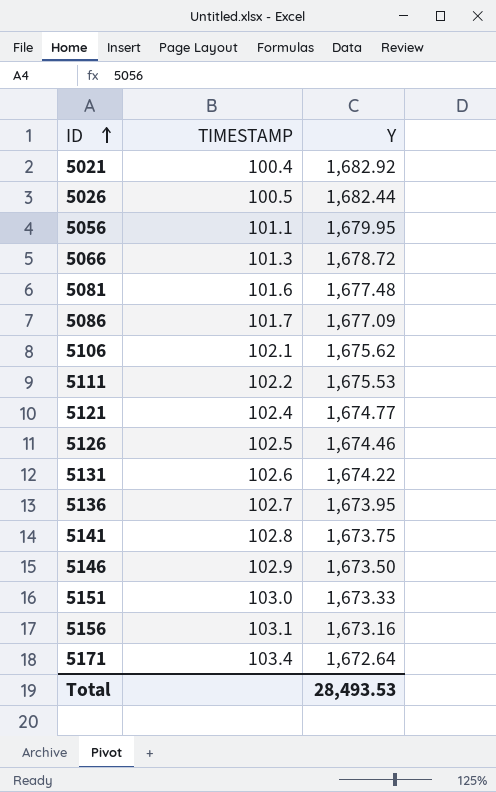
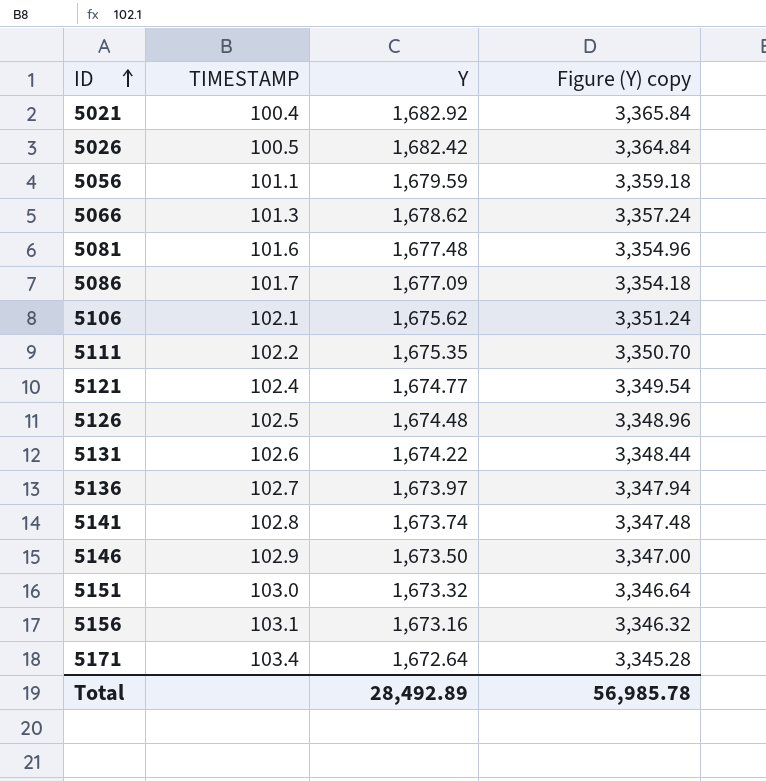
column Figure (Y) copy | formula: none -> [Y] * 2
5026 | Y: 1,682.44 -> 1,682.42
5056 | Y: 1,679.95 -> 1,679.59
5066 | Y: 1,678.72 -> 1,678.62
5111 | Y: 1,675.53 -> 1,675.35
5126 | Y: 1,674.46 -> 1,674.48
5136 | Y: 1,673.95 -> 1,673.97
5141 | Y: 1,673.75 -> 1,673.74
5151 | Y: 1,673.33 -> 1,673.32
Total | Y: 28,493.53 -> 28,492.89

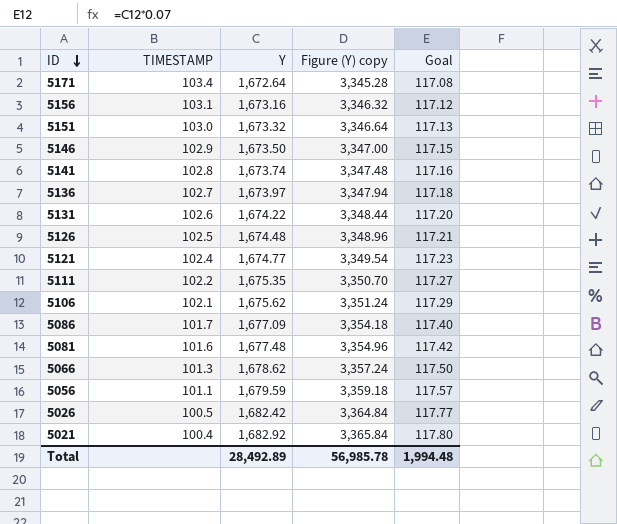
row order: ID ascending -> ID descending
column Goal | formula: none -> [Y] * 0.07

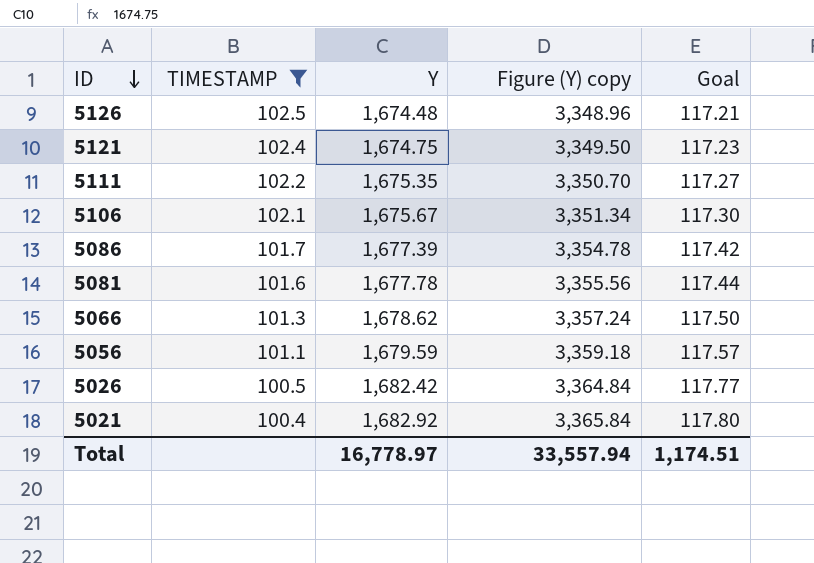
filter: none -> TIMESTAMP <= 102.5
5121 | Y: 1,674.77 -> 1,674.75
5121 | Figure (Y) copy: 3,349.54 -> 3,349.50
5106 | Y: 1,675.62 -> 1,675.67
5106 | Figure (Y) copy: 3,351.24 -> 3,351.34
5106 | Goal: 117.29 -> 117.30
5086 | Y: 1,677.09 -> 1,677.39
5086 | Figure (Y) copy: 3,354.18 -> 3,354.78
5086 | Goal: 117.40 -> 117.42
5081 | Y: 1,677.48 -> 1,677.78
5081 | Figure (Y) copy: 3,354.96 -> 3,355.56
5081 | Goal: 117.42 -> 117.44
Total | Y: 28,492.89 -> 16,778.97
Total | Figure (Y) copy: 56,985.78 -> 33,557.94
Total | Goal: 1,994.48 -> 1,174.51

